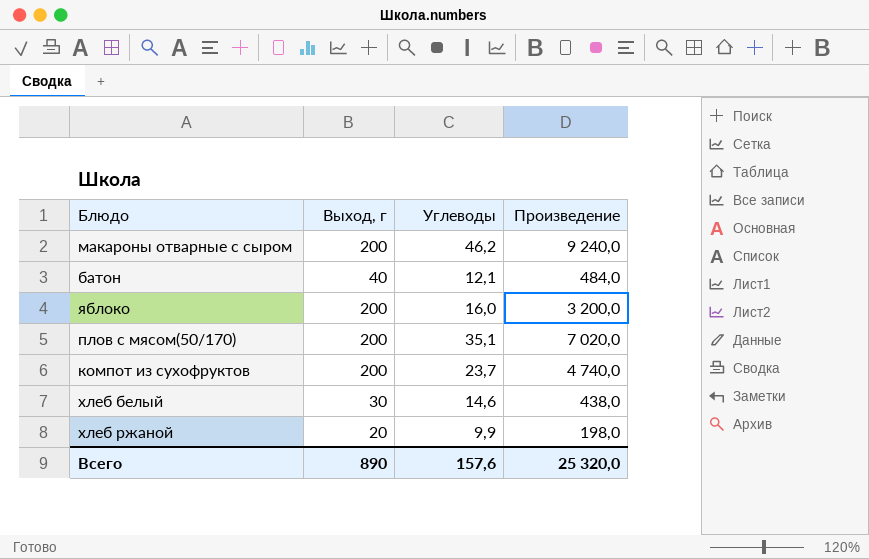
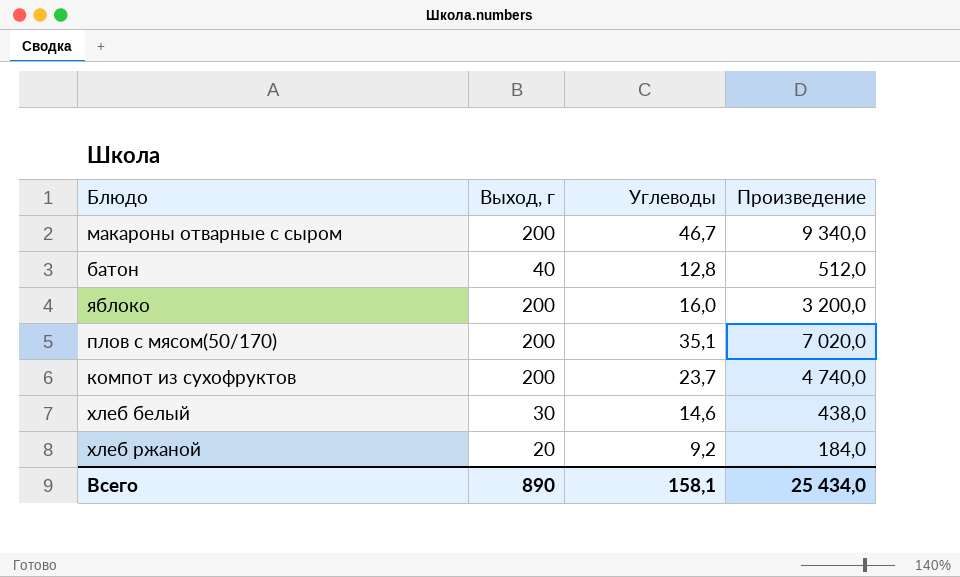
макароны отварные с сыром | Углеводы: 46,2 -> 46,7
макароны отварные с сыром | Произведение: 9 240,0 -> 9 340,0
батон | Углеводы: 12,1 -> 12,8
батон | Произведение: 484,0 -> 512,0
хлеб ржаной | Углеводы: 9,9 -> 9,2
хлеб ржаной | Произведение: 198,0 -> 184,0
Всего | Углеводы: 157,6 -> 158,1
Всего | Произведение: 25 320,0 -> 25 434,0

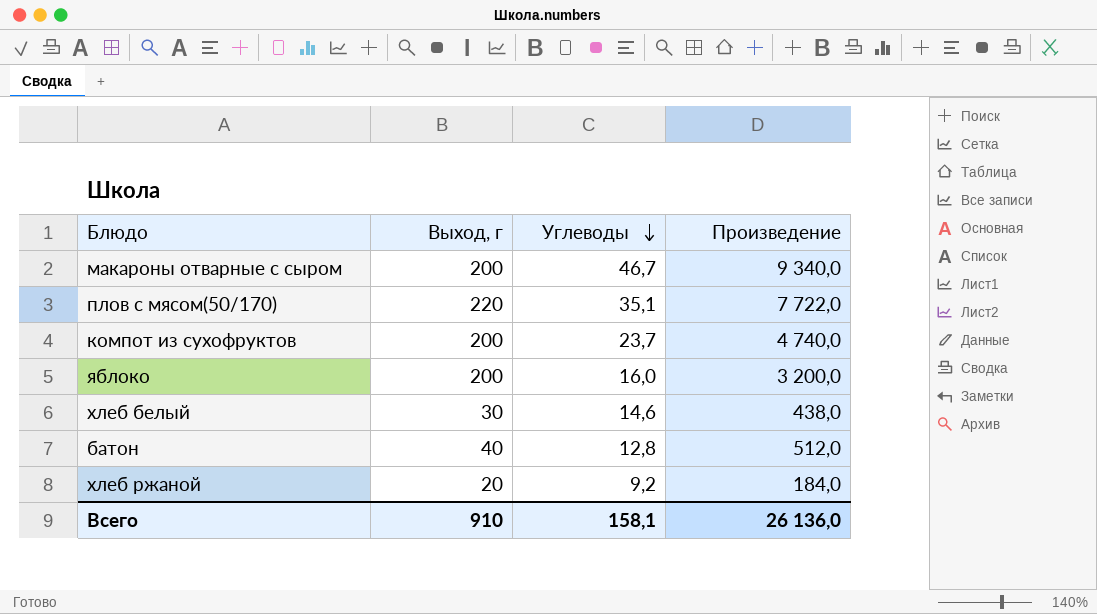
row order: none -> Углеводы descending
плов с мясом(50/170) | Выход, г: 200 -> 220
плов с мясом(50/170) | Произведение: 7 020,0 -> 7 722,0
Всего | Выход, г: 890 -> 910
Всего | Произведение: 25 434,0 -> 26 136,0

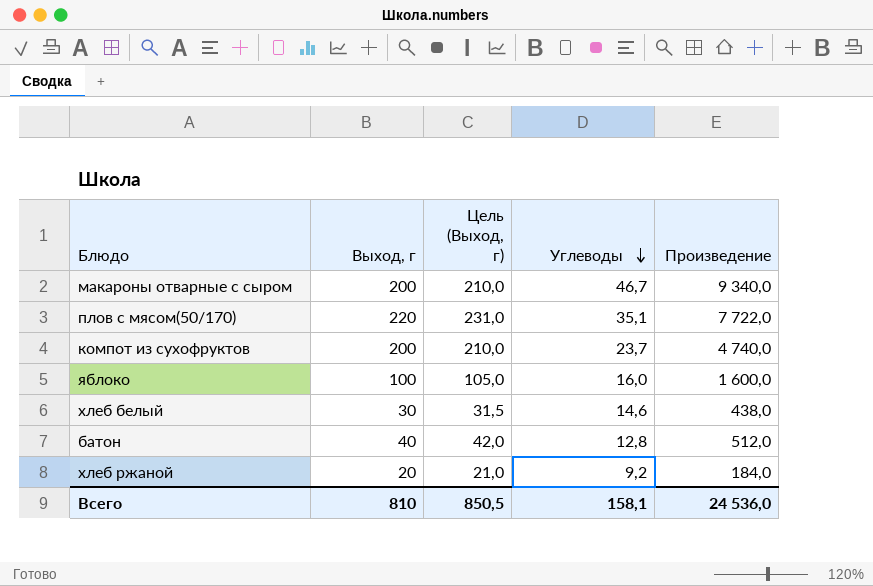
column Цель (Выход, г) | formula: none -> [Выход, г] * 1,05
яблоко | Выход, г: 200 -> 100
яблоко | Произведение: 3 200,0 -> 1 600,0
Всего | Выход, г: 910 -> 810
Всего | Произведение: 26 136,0 -> 24 536,0

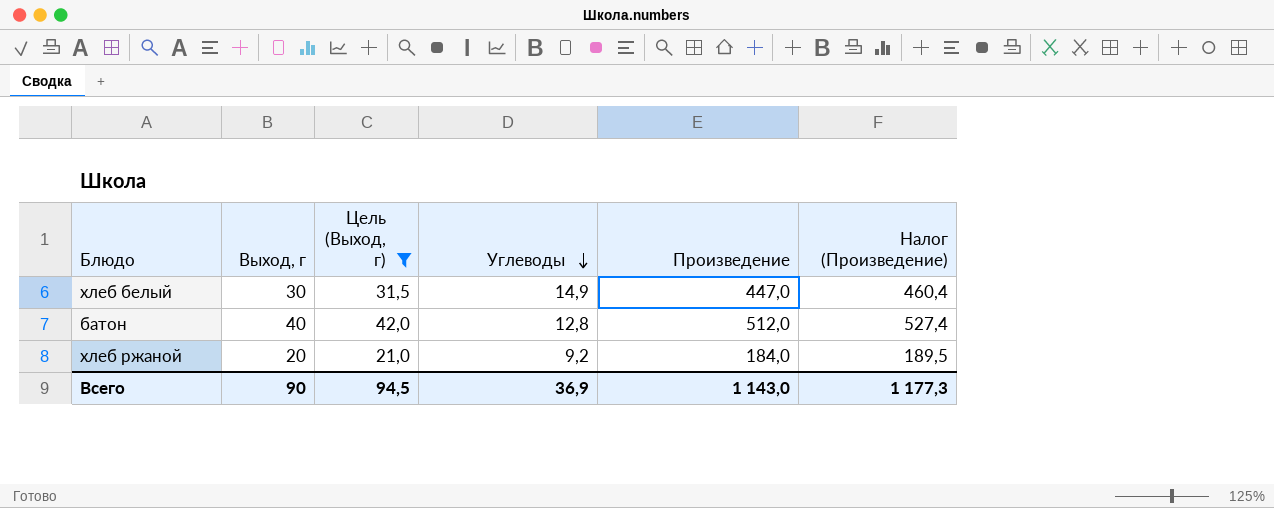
filter: none -> Цель (Выход, г) <= 42,0
column Налог (Произведение) | formula: none -> [Произведение] * 1,03
хлеб белый | Углеводы: 14,6 -> 14,9
хлеб белый | Произведение: 438,0 -> 447,0
Всего | Выход, г: 810 -> 90
Всего | Цель (Выход, г): 850,5 -> 94,5
Всего | Углеводы: 158,1 -> 36,9
Всего | Произведение: 24 536,0 -> 1 143,0

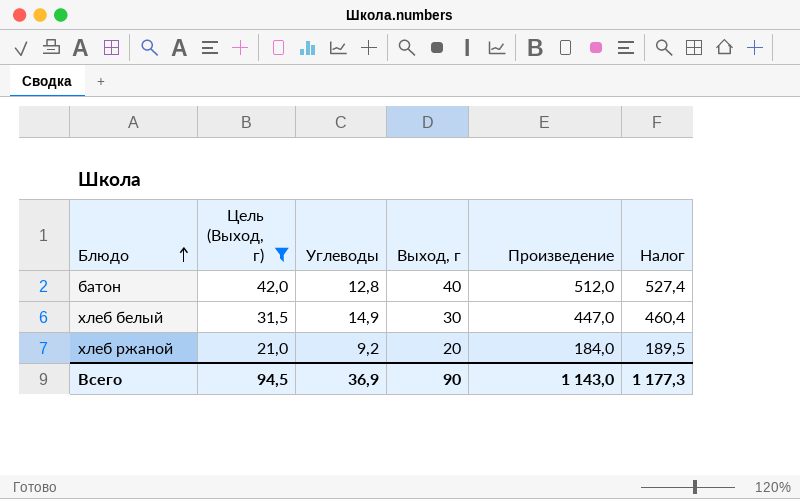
row order: Углеводы descending -> Блюдо ascending
column Выход, г | position: 2 -> 4
column name: Налог (Произведение) -> Налог

